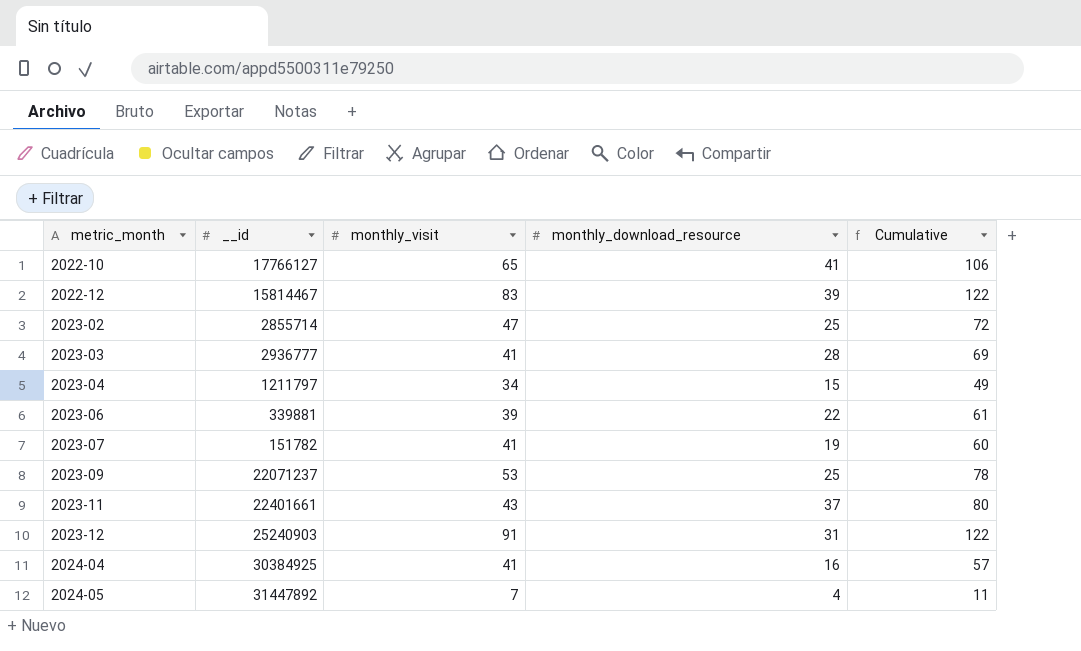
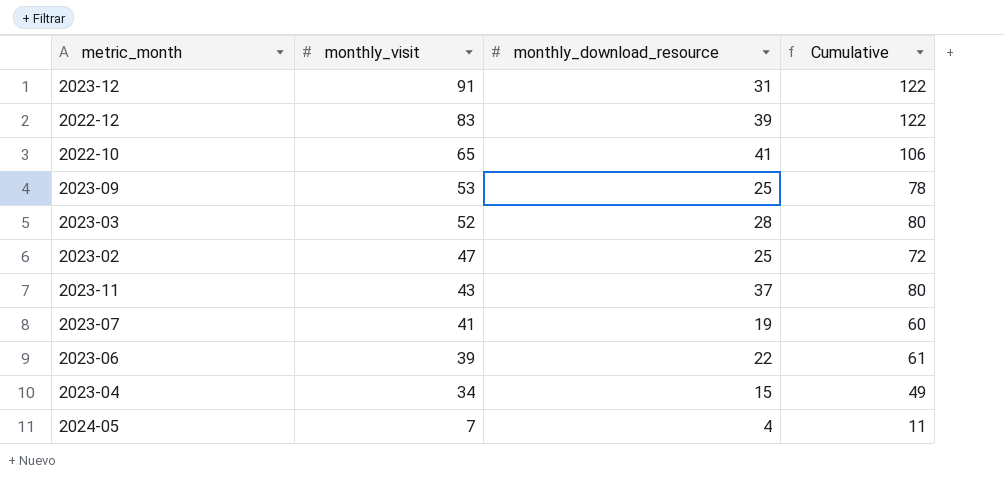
row order: metric_month ascending -> monthly_visit descending
column __id | position: 2 -> none
row 2024-04: 30384925 | 41 | 16 | 57 -> none
2023-03 | monthly_visit: 41 -> 52
2023-03 | Cumulative: 69 -> 80

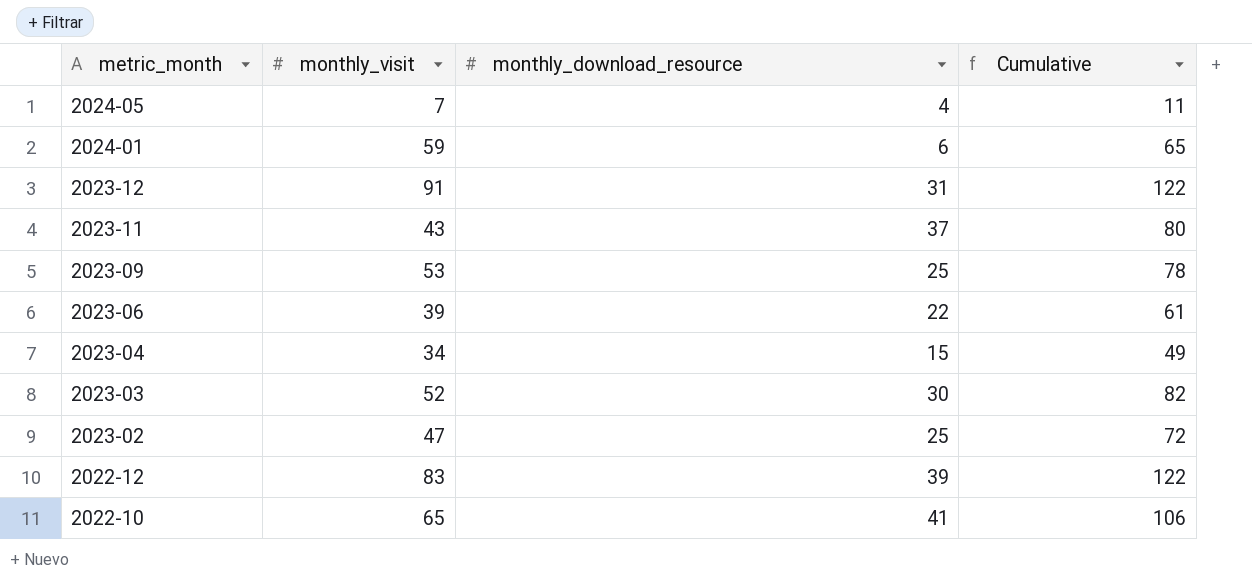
row order: monthly_visit descending -> metric_month descending
row 2023-07: 41 | 19 | 60 -> none
row 2024-01: none -> 59 | 6 | 65
2023-03 | monthly_download_resource: 28 -> 30
2023-03 | Cumulative: 80 -> 82

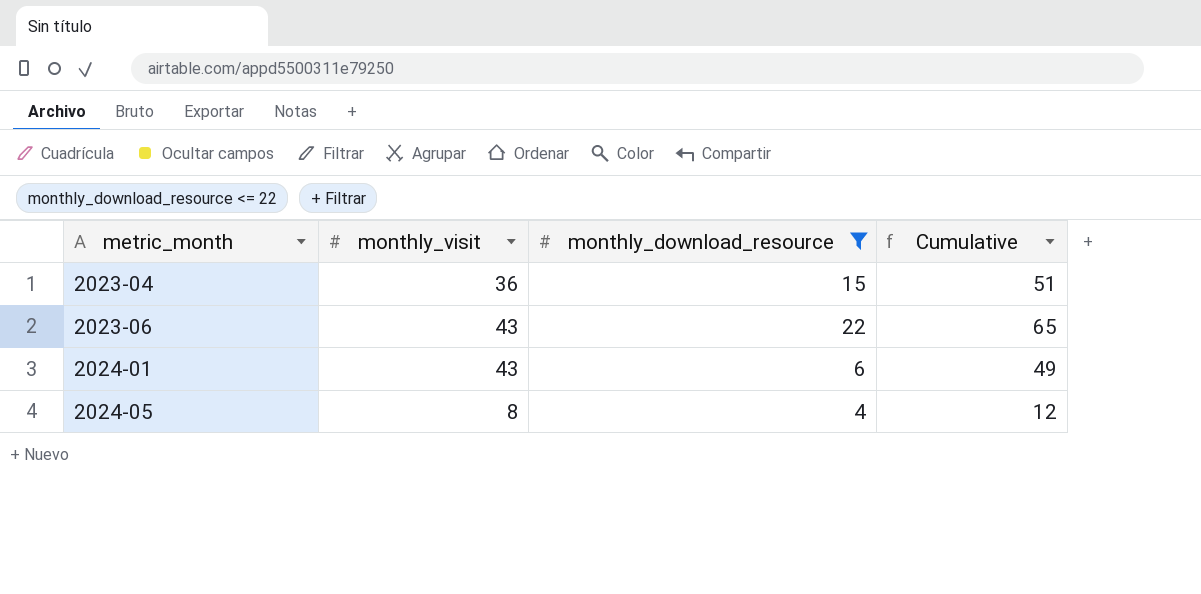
filter: none -> monthly_download_resource <= 22
row order: metric_month descending -> metric_month ascending
2023-04 | monthly_visit: 34 -> 36
2023-04 | Cumulative: 49 -> 51
2023-06 | monthly_visit: 39 -> 43
2023-06 | Cumulative: 61 -> 65
2024-01 | monthly_visit: 59 -> 43
2024-01 | Cumulative: 65 -> 49
2024-05 | monthly_visit: 7 -> 8
2024-05 | Cumulative: 11 -> 12

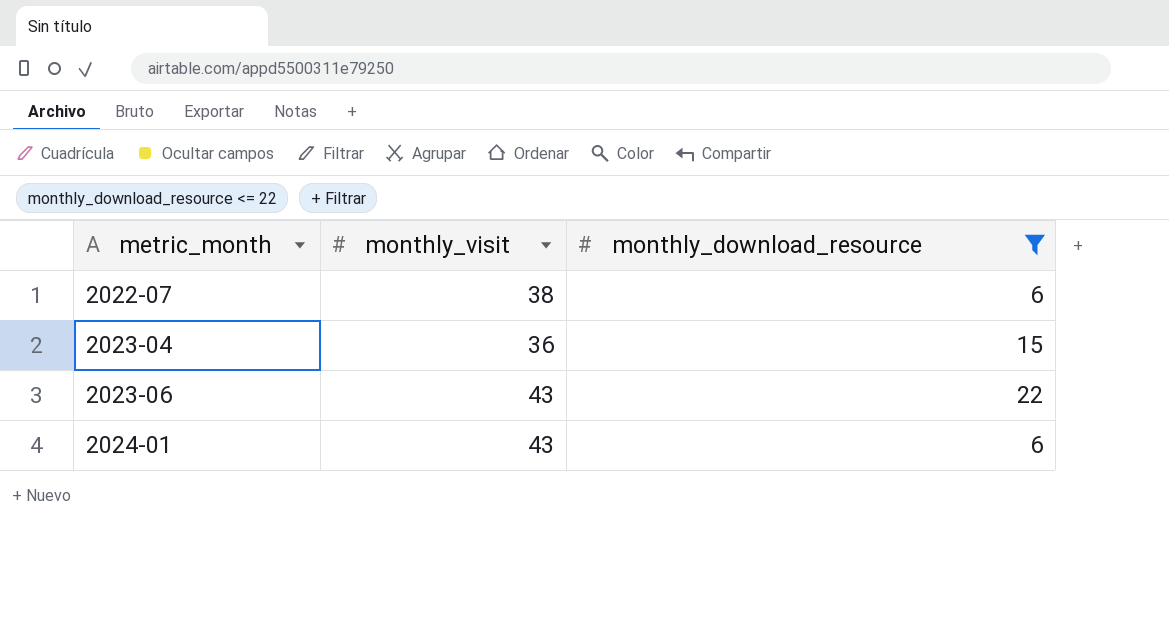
column Cumulative | formula: [monthly_visit] + [monthly_download_resource] -> none
row 2024-05: 8 | 4 | 12 -> none
row 2022-07: none -> 38 | 6

